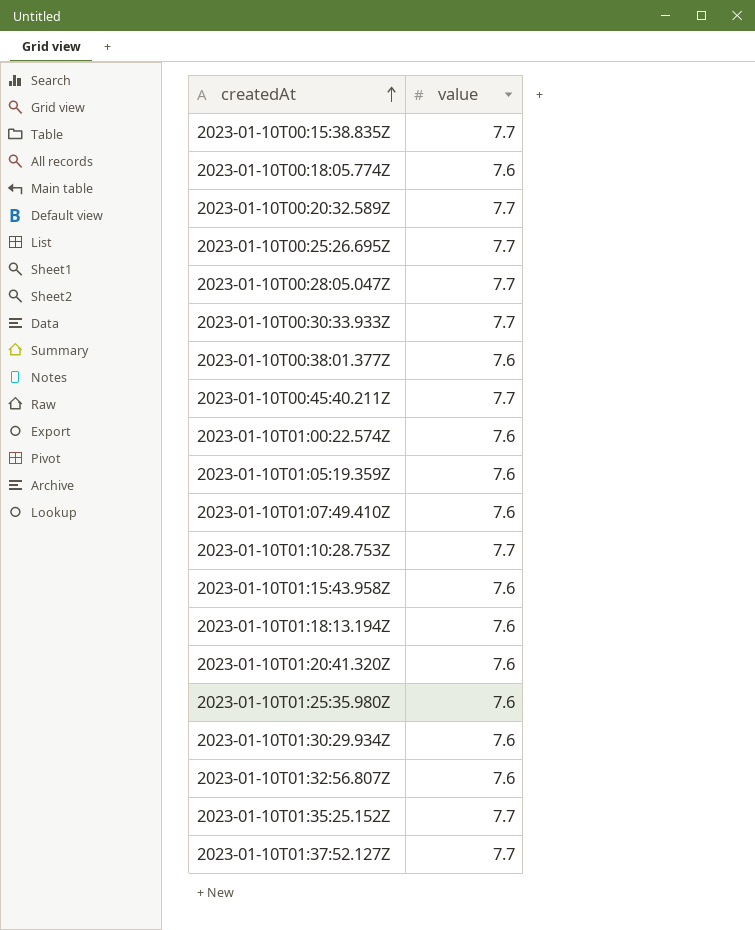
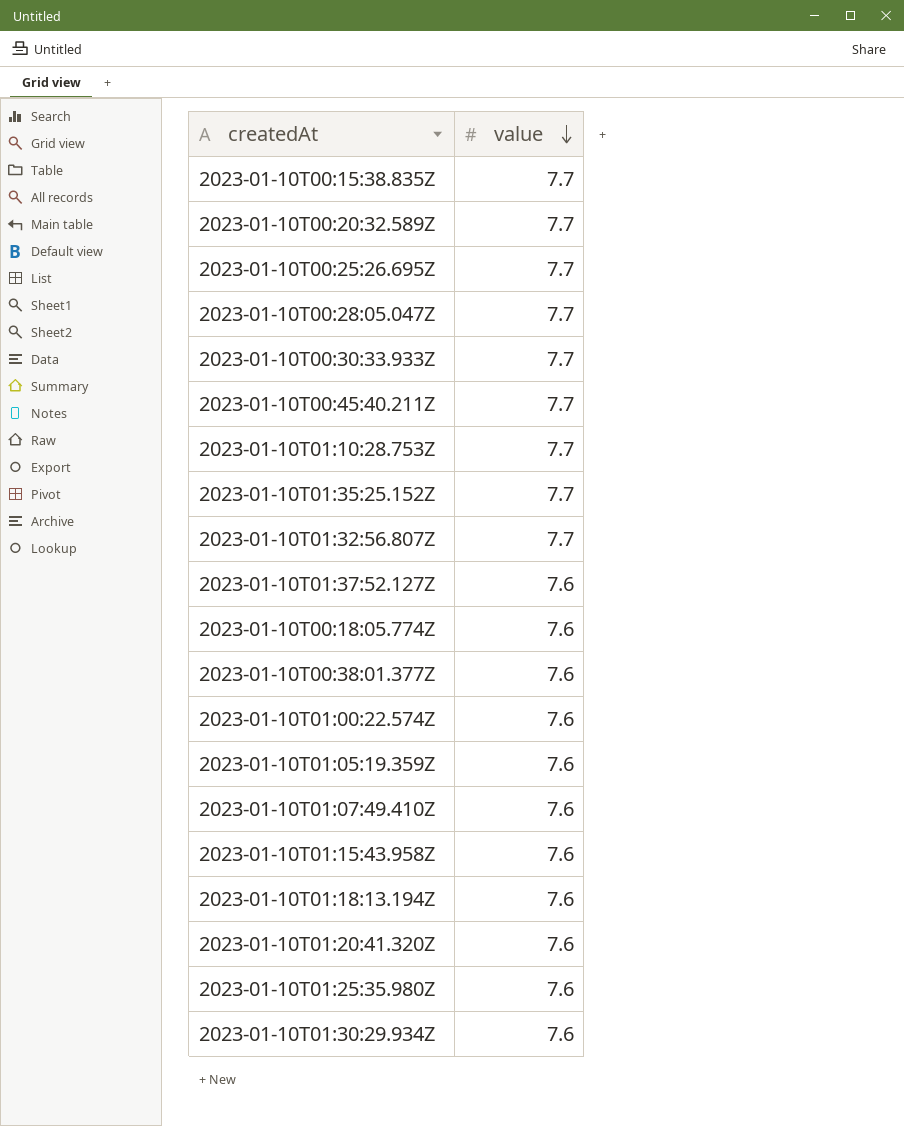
row order: createdAt ascending -> value descending
2023-01-10T01:32:56.807Z | value: 7.6 -> 7.7
2023-01-10T01:37:52.127Z | value: 7.7 -> 7.6

